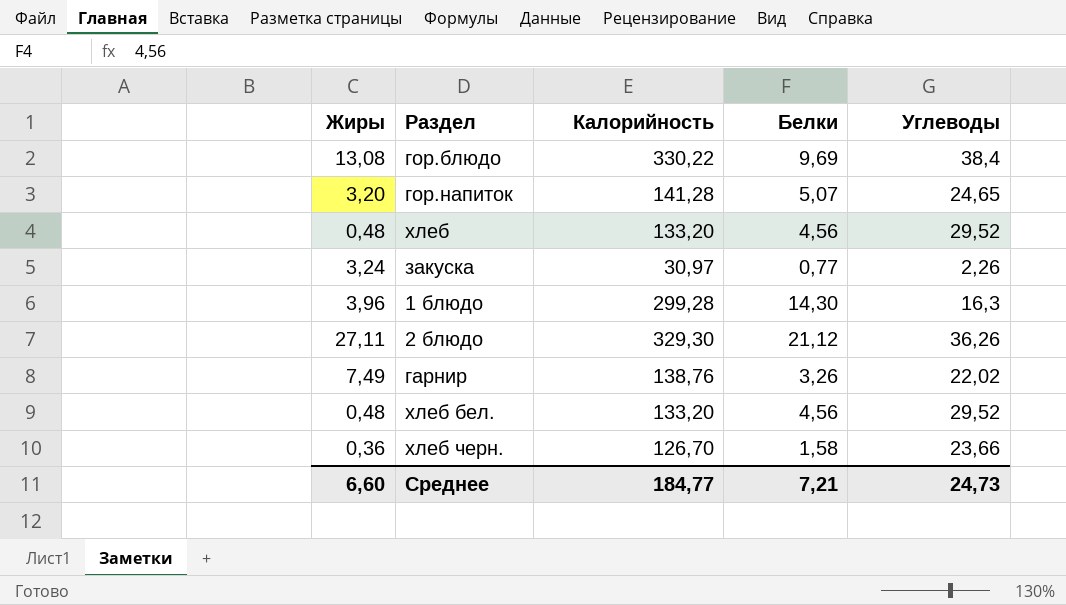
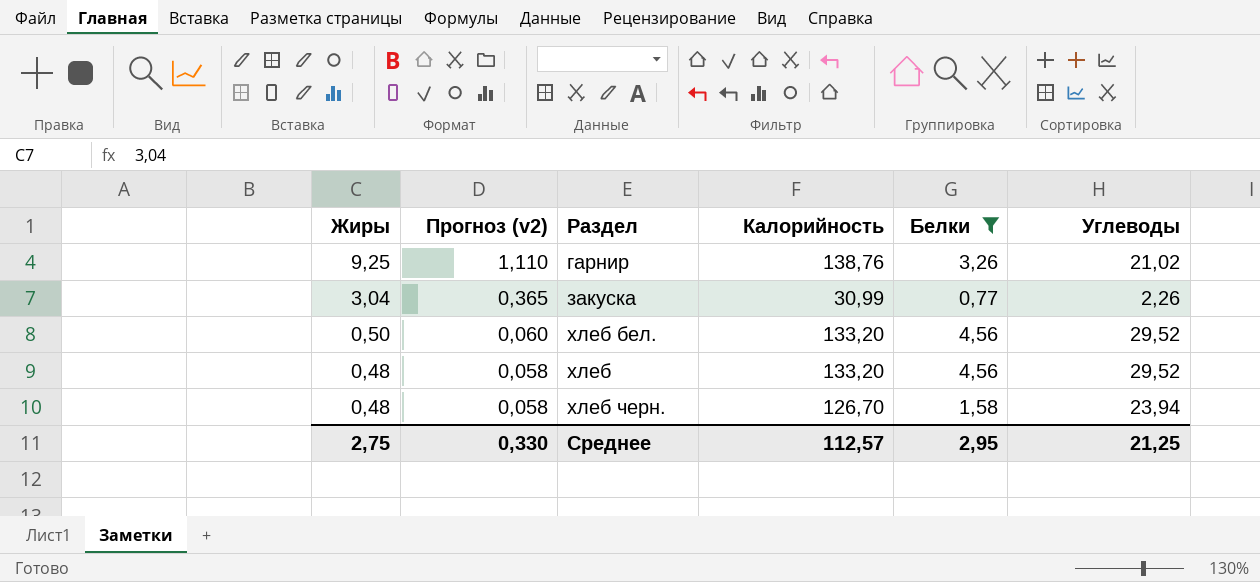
filter: none -> Белки <= 4,56
row order: none -> Жиры descending
column Прогноз (v2) | formula: none -> [Жиры] * 0,12
гарнир | Жиры: 7,49 -> 9,25
гарнир | Углеводы: 22,02 -> 21,02
закуска | Жиры: 3,24 -> 3,04
закуска | Калорийность: 30,97 -> 30,99
хлеб бел. | Жиры: 0,48 -> 0,50
хлеб черн. | Жиры: 0,36 -> 0,48
хлеб черн. | Углеводы: 23,66 -> 23,94
Среднее | Жиры: 6,60 -> 2,75
Среднее | Калорийность: 184,77 -> 112,57
Среднее | Белки: 7,21 -> 2,95
Среднее | Углеводы: 24,73 -> 21,25

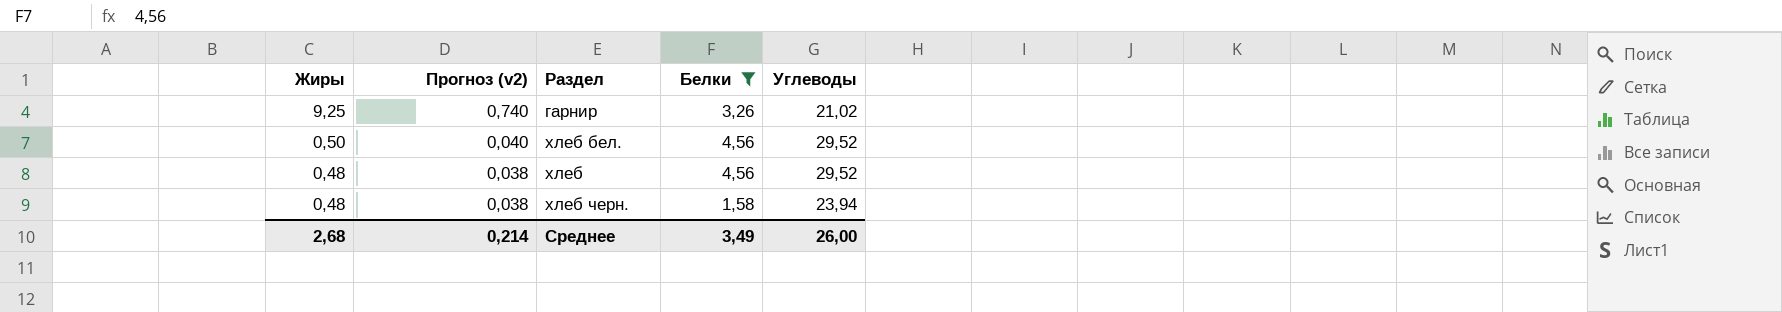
column Калорийность | position: 4 -> none
column Прогноз (v2) | formula: [Жиры] * 0,12 -> [Жиры] * 0,08
row закуска: 3,04 | 0,365 | 30,99 | 0,77 | 2,26 -> none
Среднее | Жиры: 2,75 -> 2,68
Среднее | Прогноз (v2): 0,330 -> 0,214
Среднее | Белки: 2,95 -> 3,49
Среднее | Углеводы: 21,25 -> 26,00

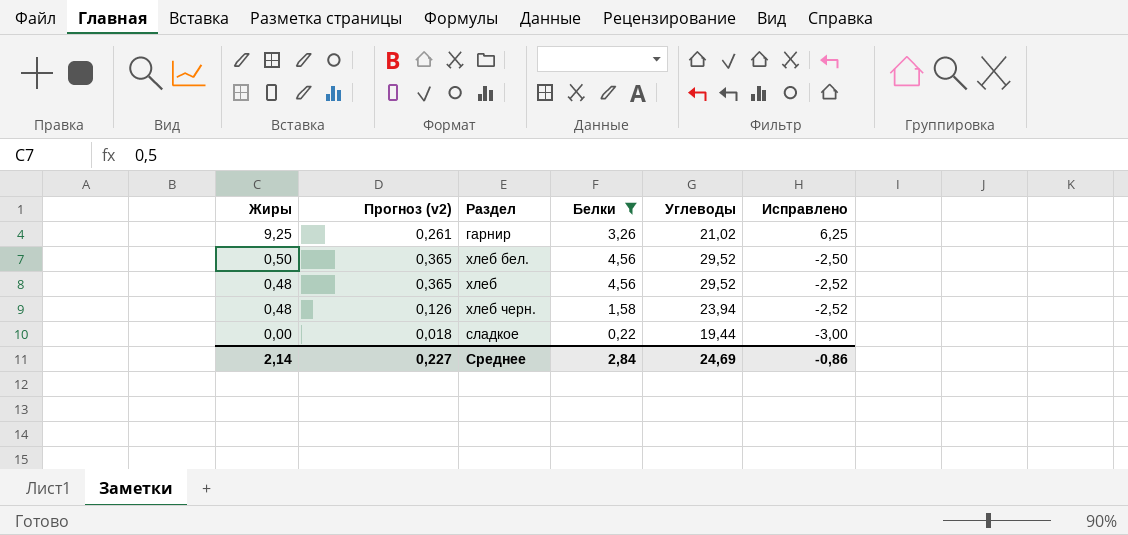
column Прогноз (v2) | formula: [Жиры] * 0,08 -> [Белки] * 0,08
column Исправлено | formula: none -> [Жиры] - 3
row сладкое: none -> 0,00 | 0,018 | 0,22 | 19,44 | -3,00
Среднее | Жиры: 2,68 -> 2,14
Среднее | Прогноз (v2): 0,214 -> 0,227
Среднее | Белки: 3,49 -> 2,84
Среднее | Углеводы: 26,00 -> 24,69

